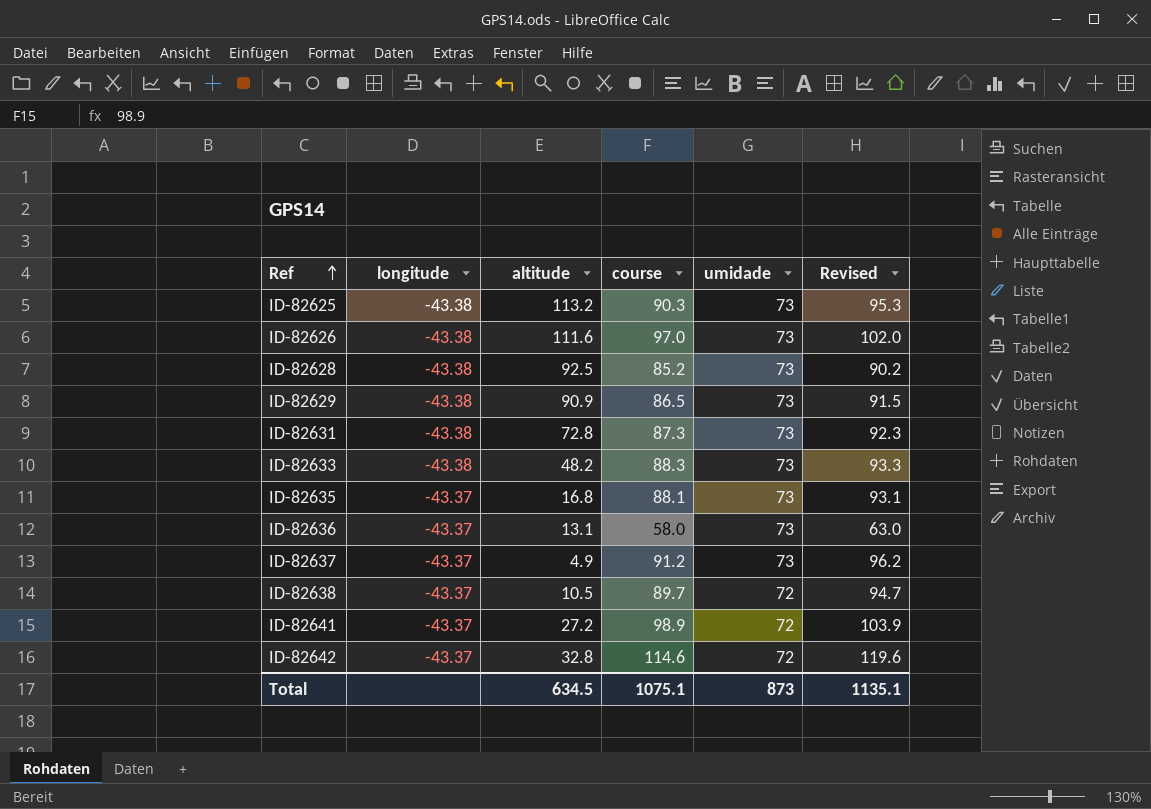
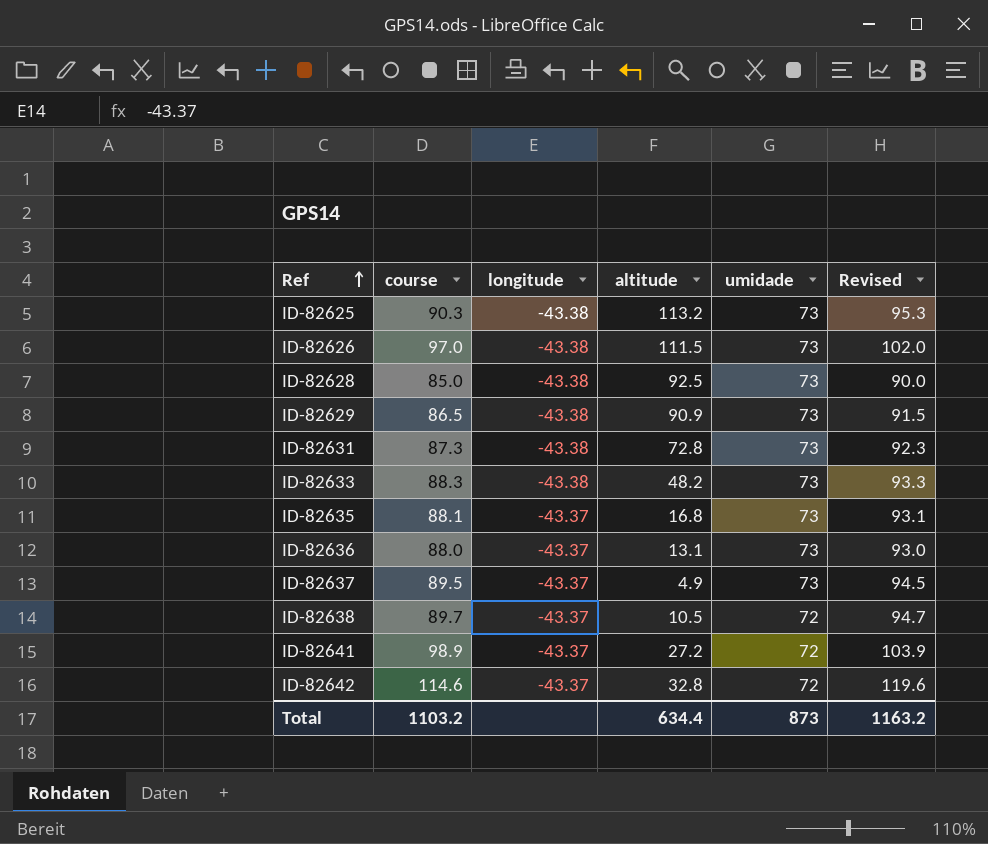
column course | position: 4 -> 2
ID-82626 | altitude: 111.6 -> 111.5
ID-82628 | course: 85.2 -> 85.0
ID-82628 | Revised: 90.2 -> 90.0
ID-82636 | course: 58.0 -> 88.0
ID-82636 | Revised: 63.0 -> 93.0
ID-82637 | course: 91.2 -> 89.5
ID-82637 | Revised: 96.2 -> 94.5
Total | course: 1075.1 -> 1103.2
Total | altitude: 634.5 -> 634.4
Total | Revised: 1135.1 -> 1163.2

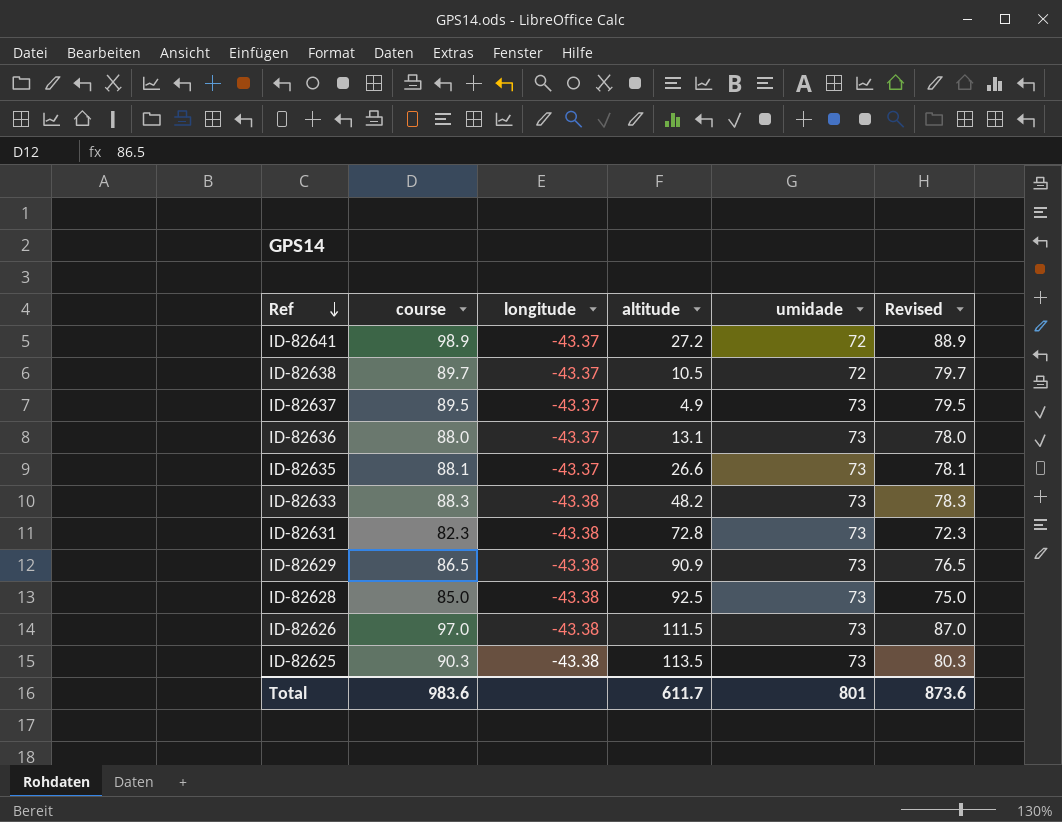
row order: Ref ascending -> Ref descending
column Revised | formula: [course] + 5 -> [course] - 10
row ID-82642: 114.6 | -43.37 | 32.8 | 72 | 119.6 -> none
ID-82635 | altitude: 16.8 -> 26.6
ID-82631 | course: 87.3 -> 82.3
ID-82625 | altitude: 113.2 -> 113.5
Total | course: 1103.2 -> 983.6
Total | altitude: 634.4 -> 611.7
Total | umidade: 873 -> 801
Total | Revised: 1163.2 -> 873.6

